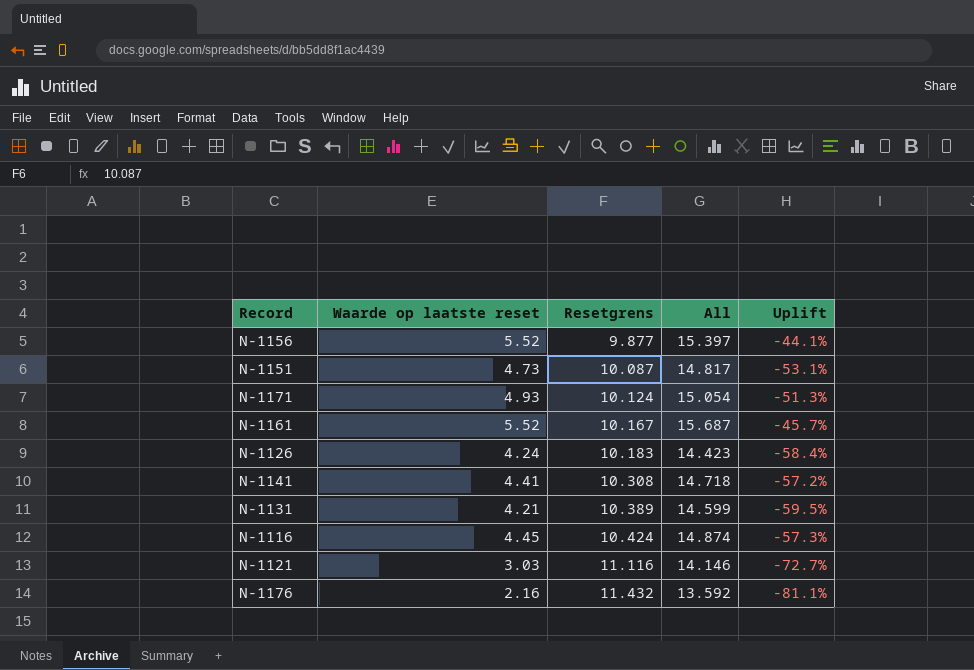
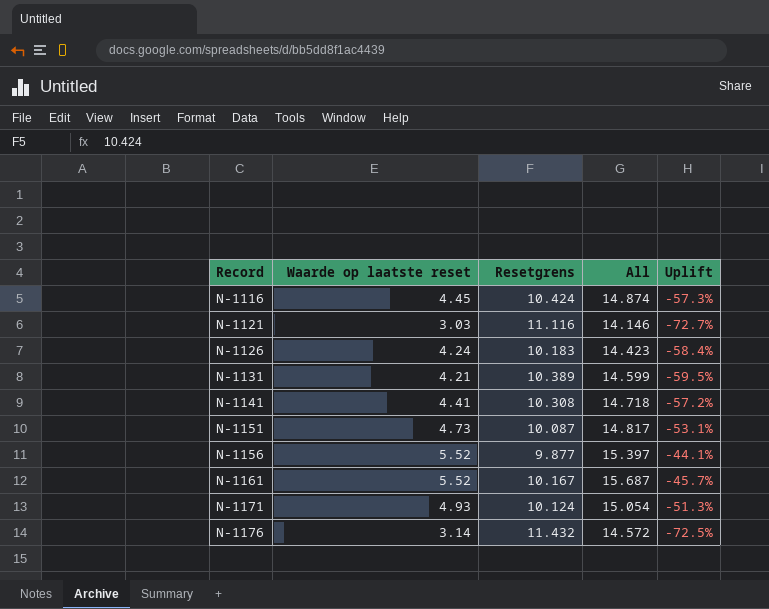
row order: Resetgrens ascending -> Record ascending
N-1176 | Waarde op laatste reset: 2.16 -> 3.14
N-1176 | All: 13.592 -> 14.572
N-1176 | Uplift: -81.1% -> -72.5%

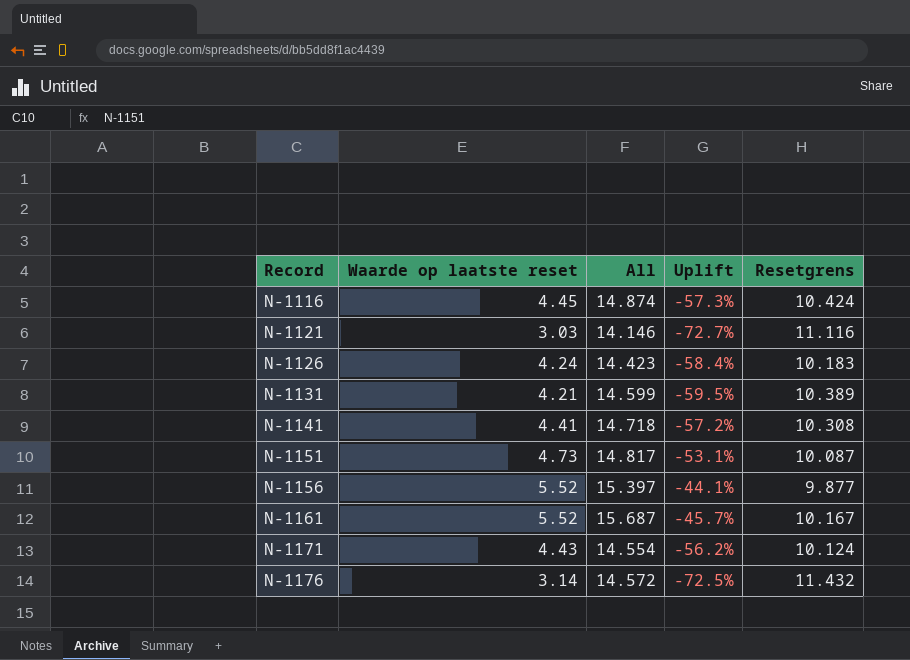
column Resetgrens | position: 3 -> 5
N-1171 | Waarde op laatste reset: 4.93 -> 4.43
N-1171 | All: 15.054 -> 14.554
N-1171 | Uplift: -51.3% -> -56.2%

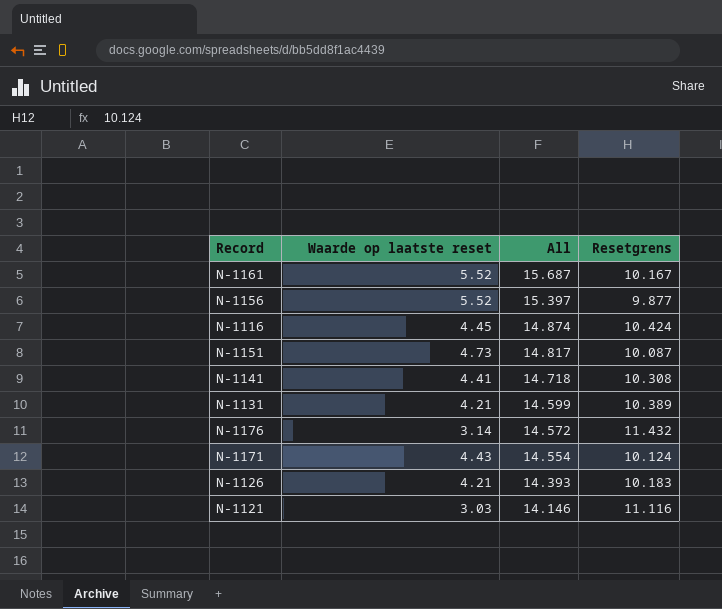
row order: Record ascending -> All descending
column Uplift | formula: ([Waarde op laatste reset] - [Resetgrens]) / [Resetgrens] -> none
N-1126 | Waarde op laatste reset: 4.24 -> 4.21
N-1126 | All: 14.423 -> 14.393

